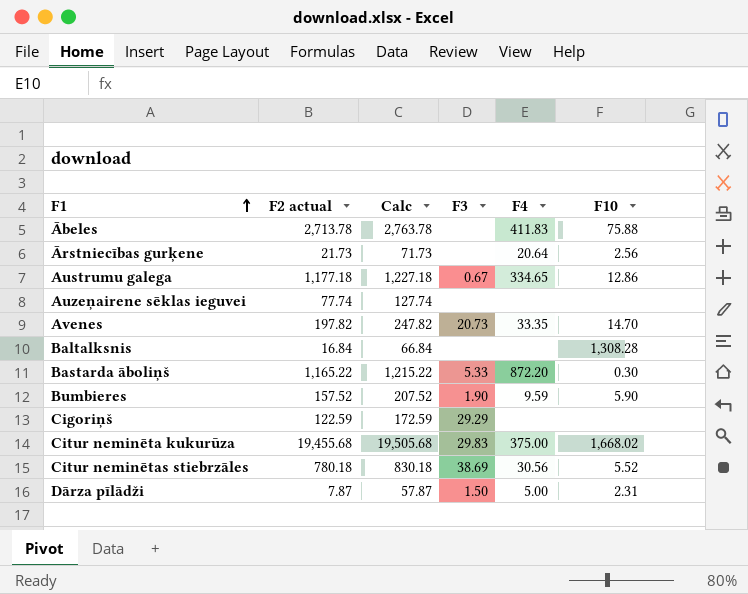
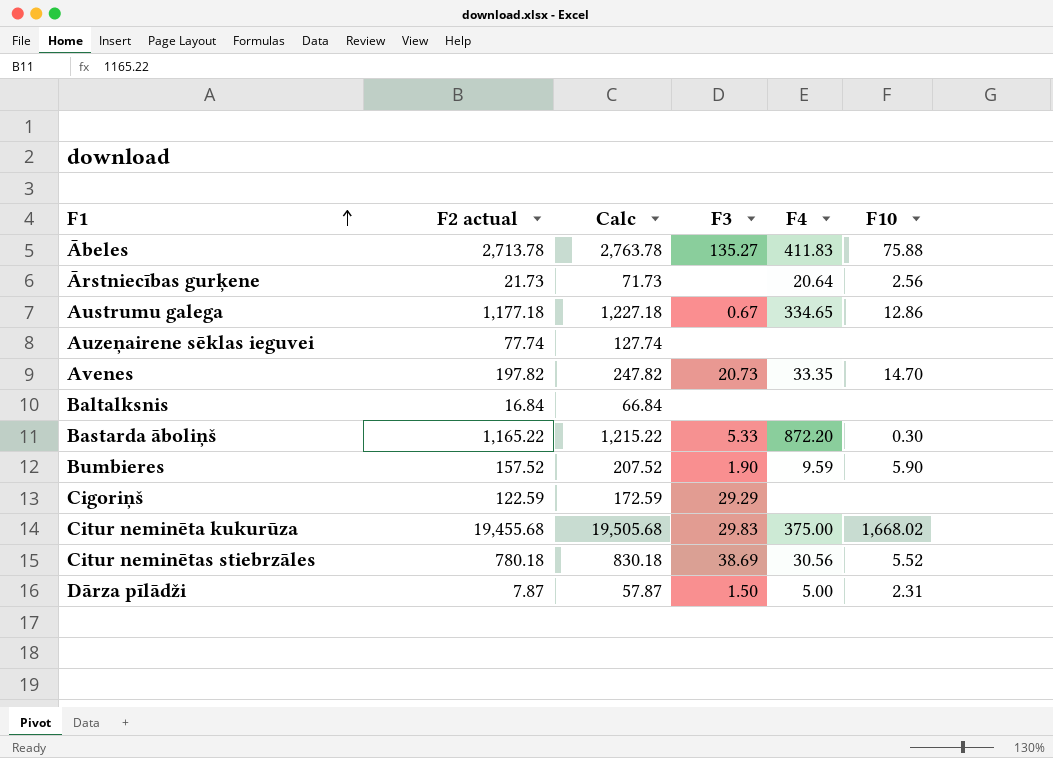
Ābeles | F3: none -> 135.27
Baltalksnis | F10: 1,308.28 -> none

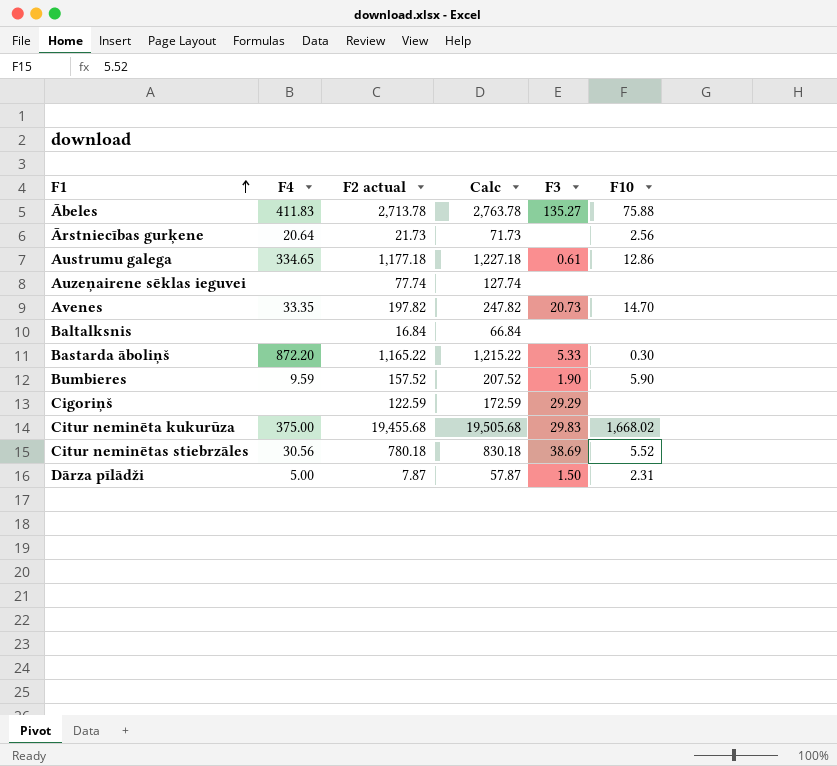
column F4 | position: 5 -> 2
Austrumu galega | F3: 0.67 -> 0.61

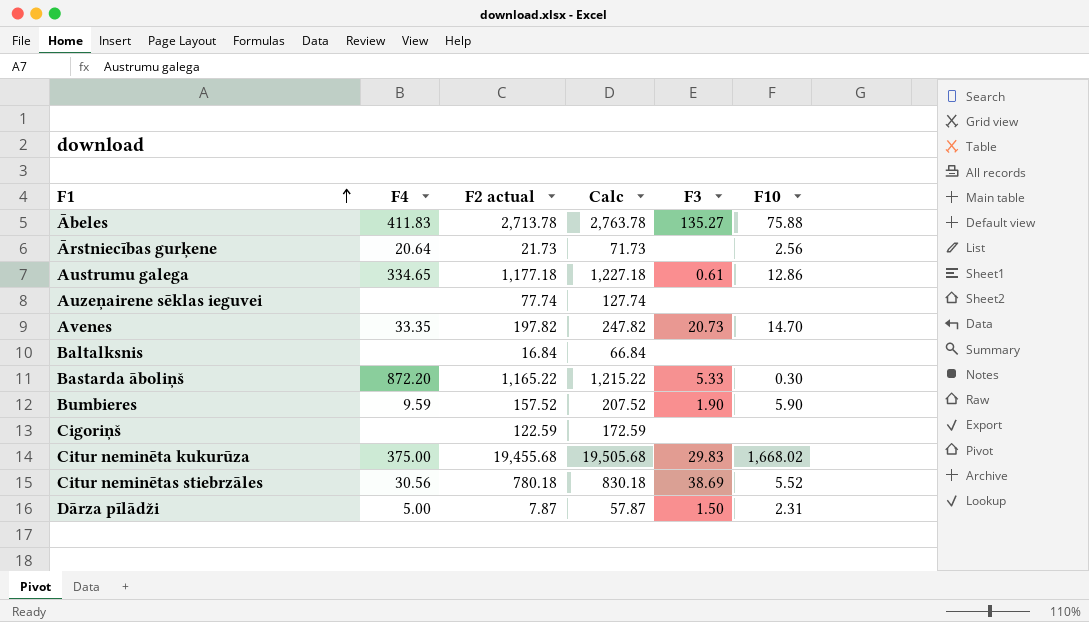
Cigoriņš | F3: 29.29 -> none

